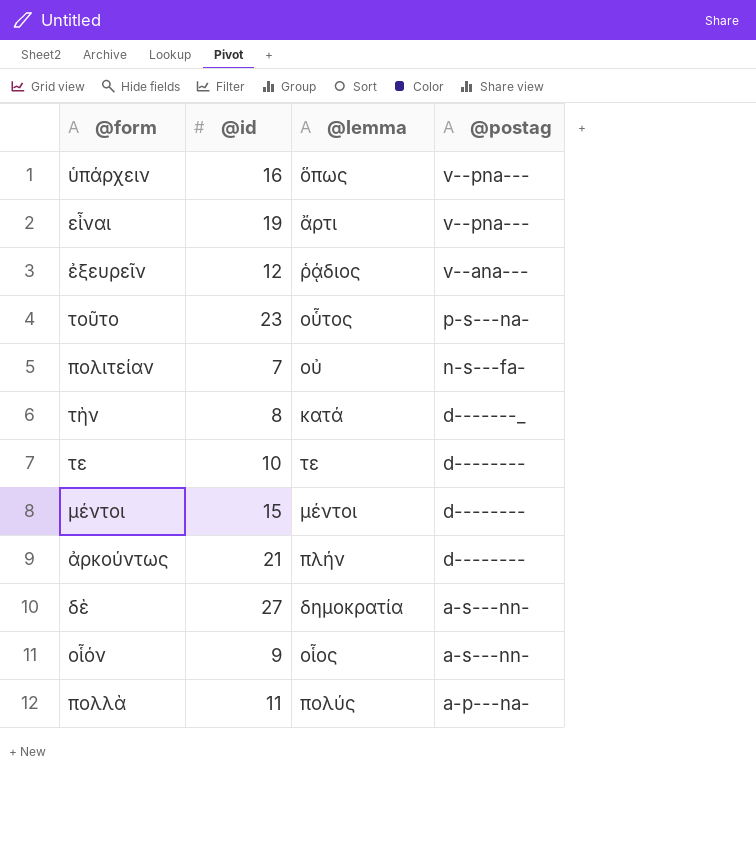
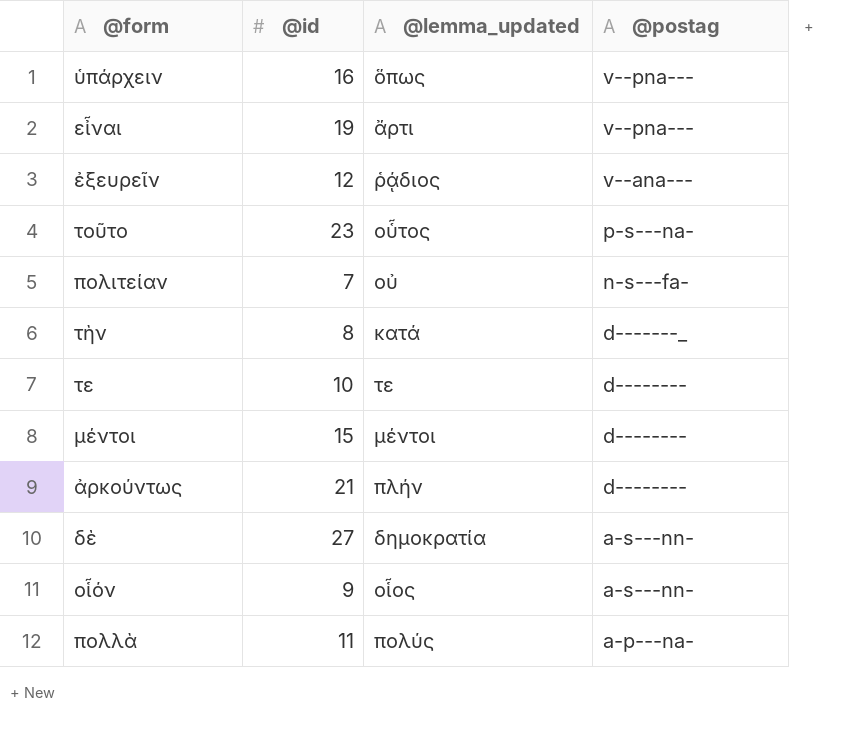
column name: @lemma -> @lemma_updated

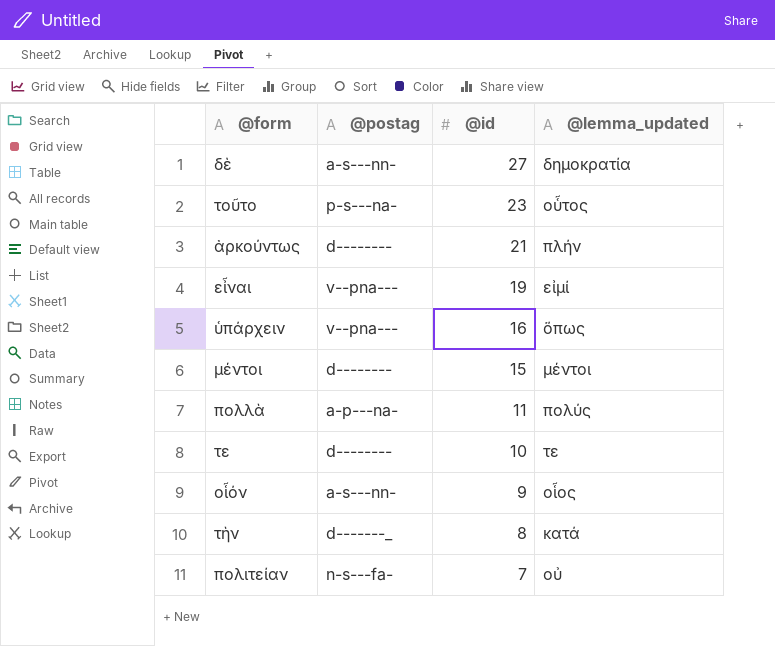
row order: @postag descending -> @id descending
column @postag | position: 4 -> 2
row ἐξευρεῖν: 12 | ῥᾴδιος | v--ana--- -> none
εἶναι | @lemma_updated: ἄρτι -> εἰμί

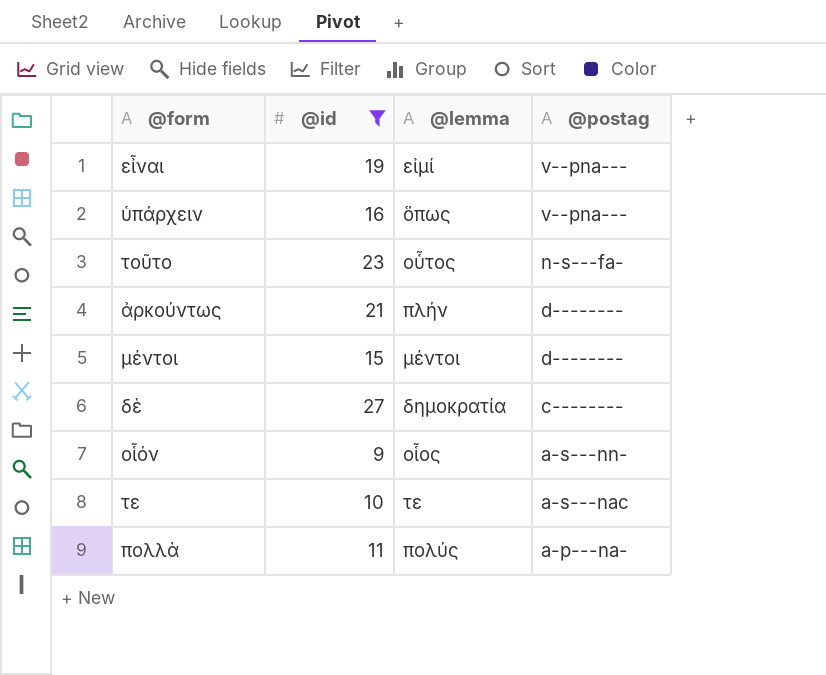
filter: none -> @id >= 9
row order: @id descending -> @postag descending
column name: @lemma_updated -> @lemma
column @postag | position: 2 -> 4
τοῦτο | @postag: p-s---na- -> n-s---fa-
δὲ | @postag: a-s---nn- -> c--------
τε | @postag: d-------- -> a-s---nac

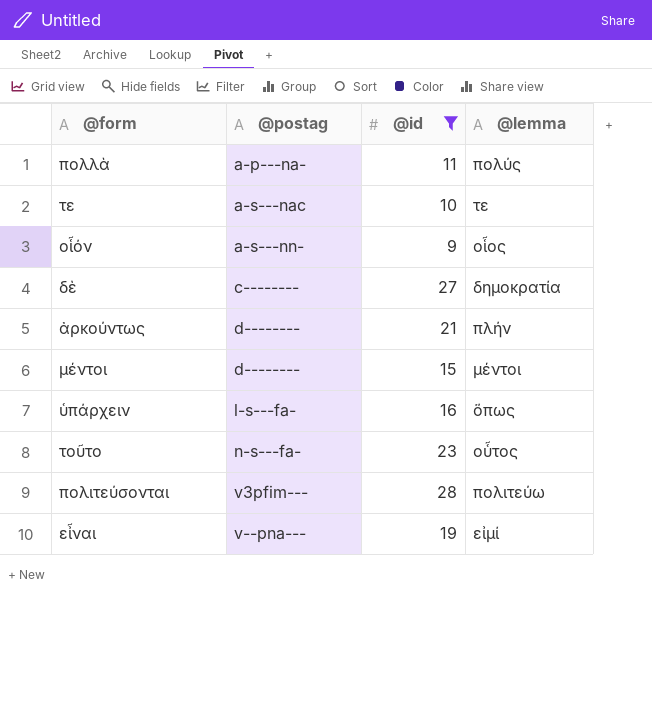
row order: @postag descending -> @postag ascending
column @postag | position: 4 -> 2
ὑπάρχειν | @postag: v--pna--- -> l-s---fa-
row πολιτεύσονται: none -> v3pfim--- | 28 | πολιτεύω

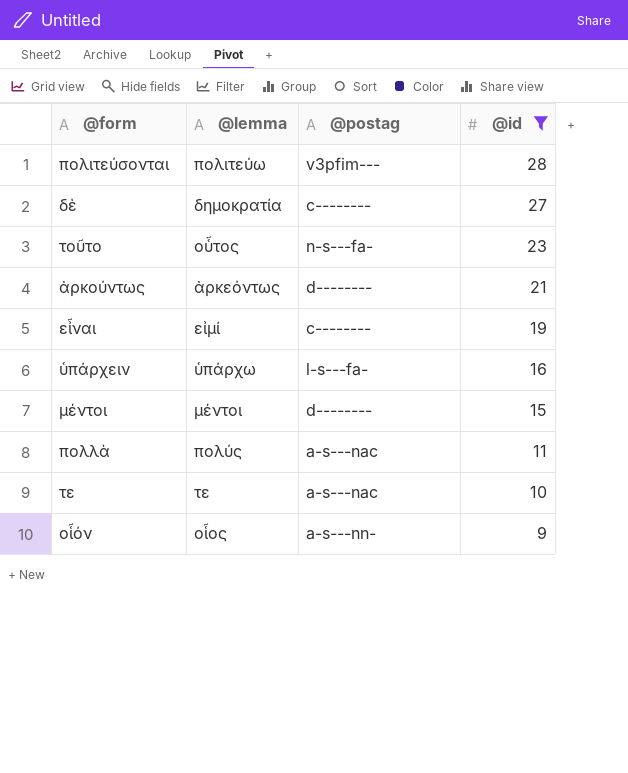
row order: @postag ascending -> @id descending
column @lemma | position: 4 -> 2
ἀρκούντως | @lemma: πλήν -> ἀρκεόντως
εἶναι | @postag: v--pna--- -> c--------
ὑπάρχειν | @lemma: ὅπως -> ὑπάρχω
πολλὰ | @postag: a-p---na- -> a-s---nac

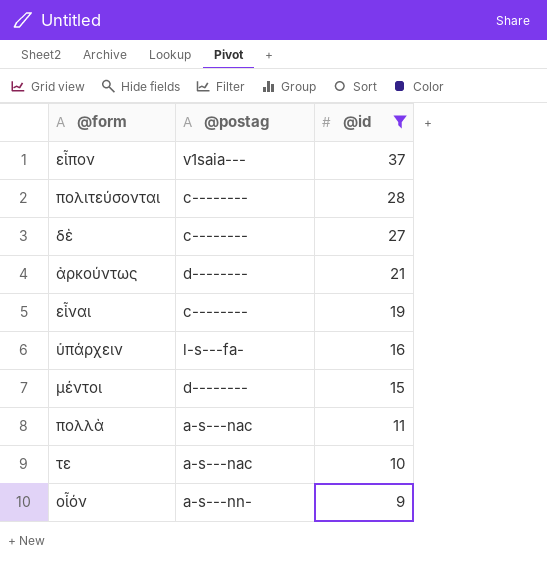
column @lemma | position: 2 -> none
row τοῦτο: οὗτος | n-s---fa- | 23 -> none
row εἶπον: none -> v1saia--- | 37
πολιτεύσονται | @postag: v3pfim--- -> c--------

